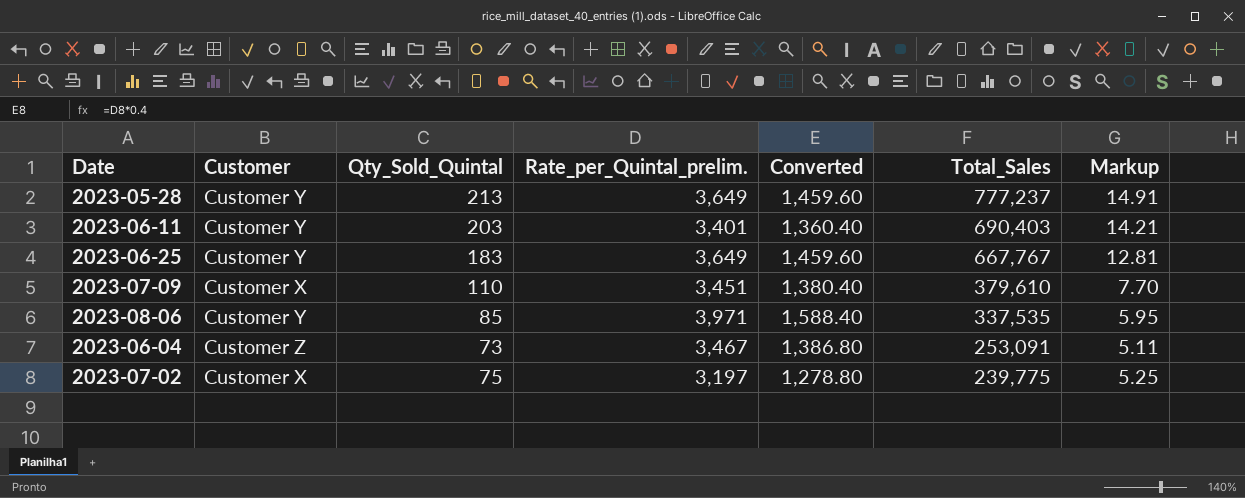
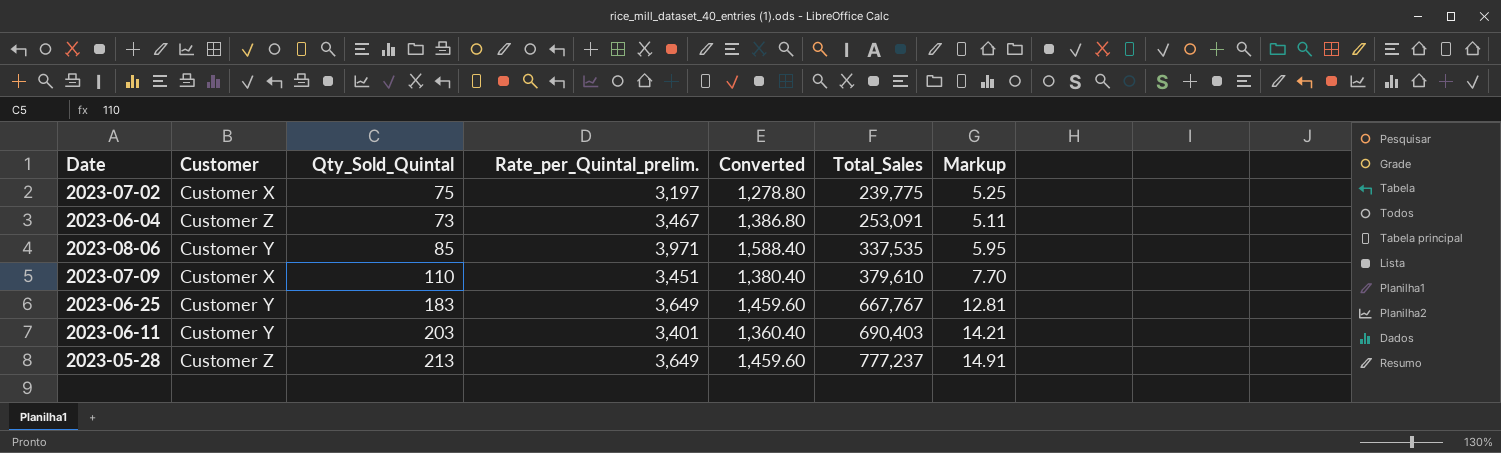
row order: Total_Sales descending -> Total_Sales ascending
2023-05-28 | Customer: Customer Y -> Customer Z

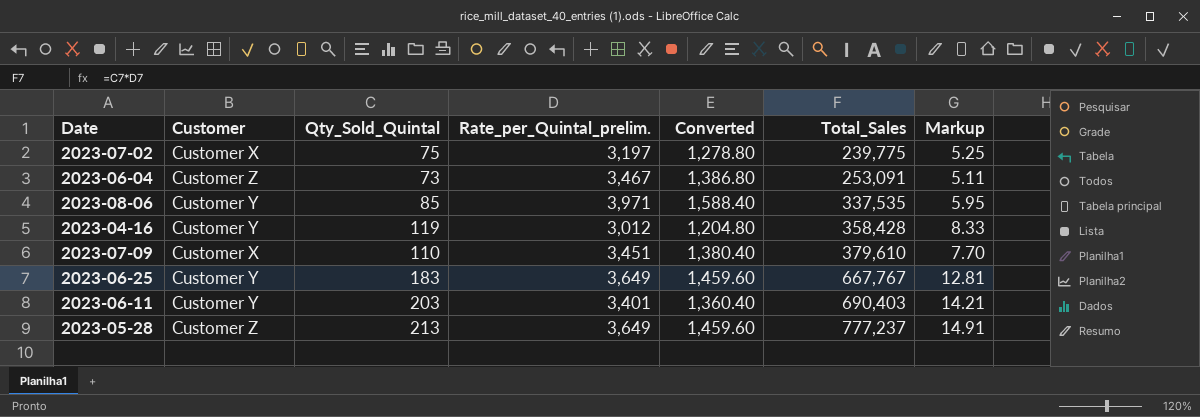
row 2023-04-16: none -> Customer Y | 119 | 3,012 | 1,204.80 | 358,428 | 8.33

